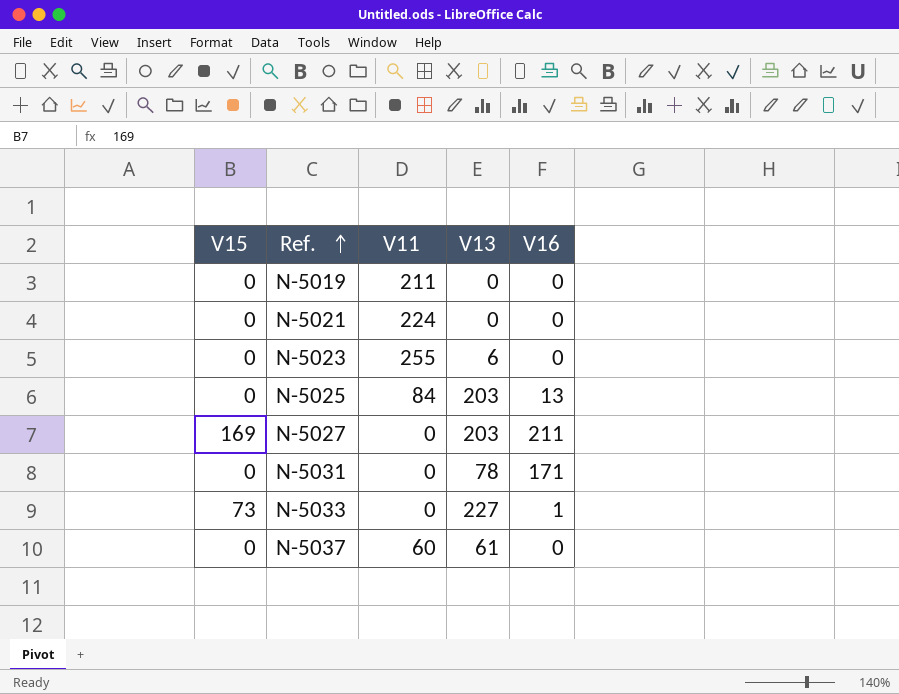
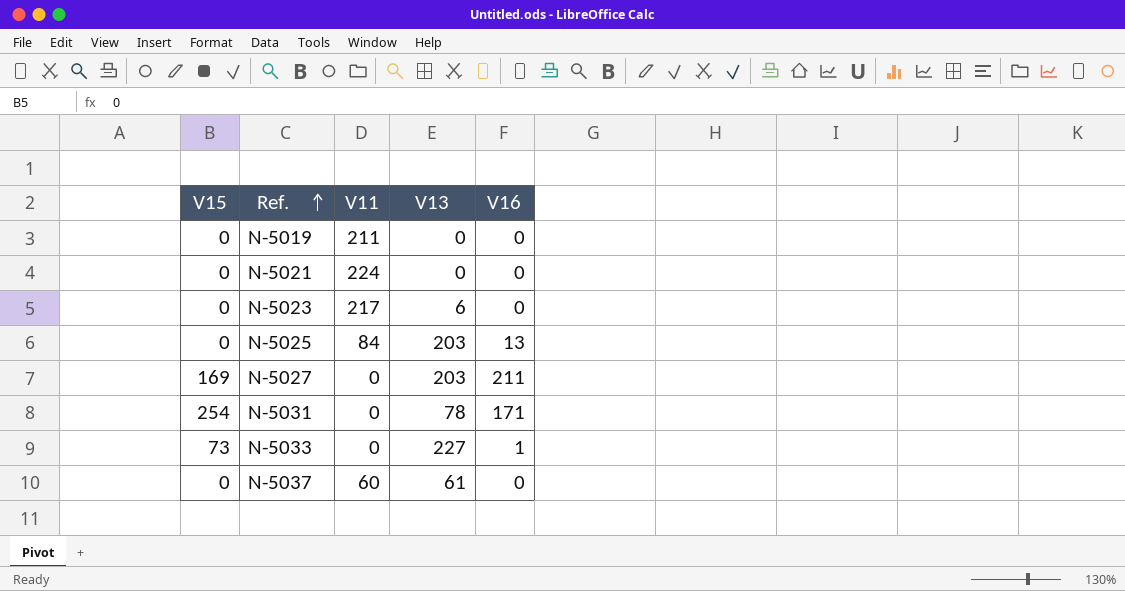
N-5023 | V11: 255 -> 217
N-5031 | V15: 0 -> 254

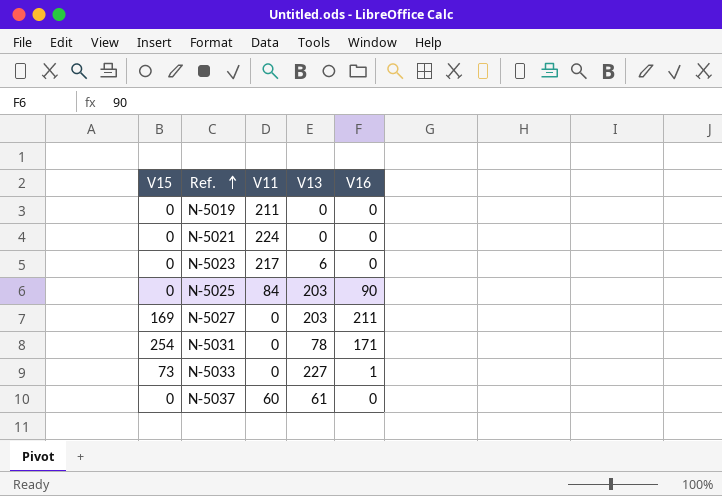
N-5025 | V16: 13 -> 90

